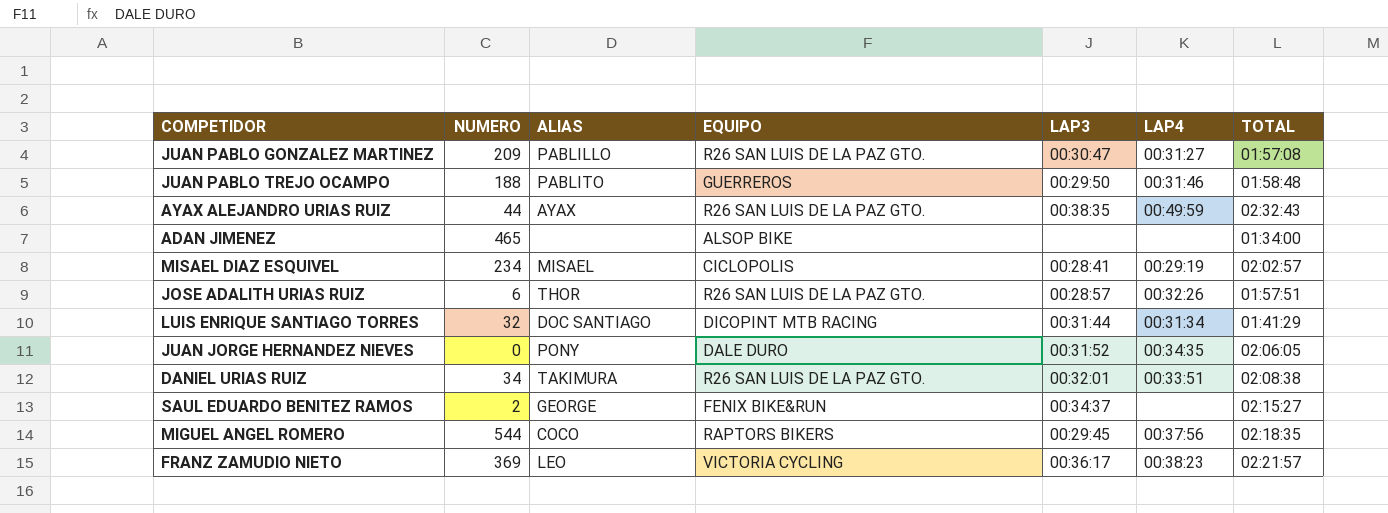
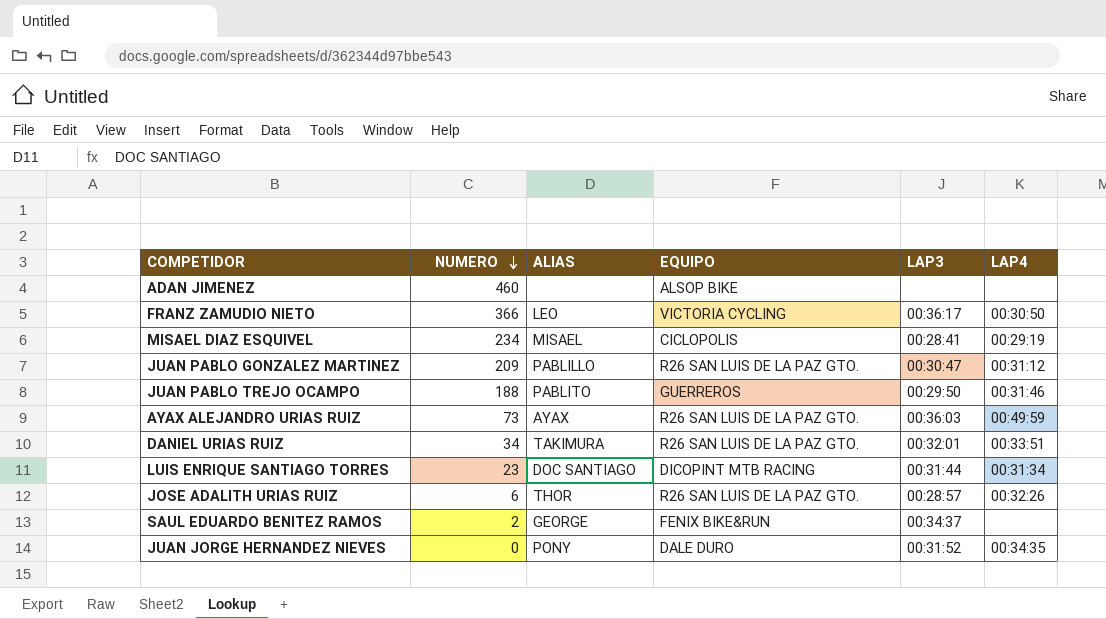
row order: none -> NUMERO descending
column TOTAL | position: 7 -> none
row MIGUEL ANGEL ROMERO: 544 | COCO | RAPTORS BIKERS | 00:29:45 | 00:37:56 | 02:18:35 -> none
ADAN JIMENEZ | NUMERO: 465 -> 460
FRANZ ZAMUDIO NIETO | NUMERO: 369 -> 366
FRANZ ZAMUDIO NIETO | LAP4: 00:38:23 -> 00:30:50
JUAN PABLO GONZALEZ MARTINEZ | LAP4: 00:31:27 -> 00:31:12
AYAX ALEJANDRO URIAS RUIZ | NUMERO: 44 -> 73
AYAX ALEJANDRO URIAS RUIZ | LAP3: 00:38:35 -> 00:36:03
LUIS ENRIQUE SANTIAGO TORRES | NUMERO: 32 -> 23

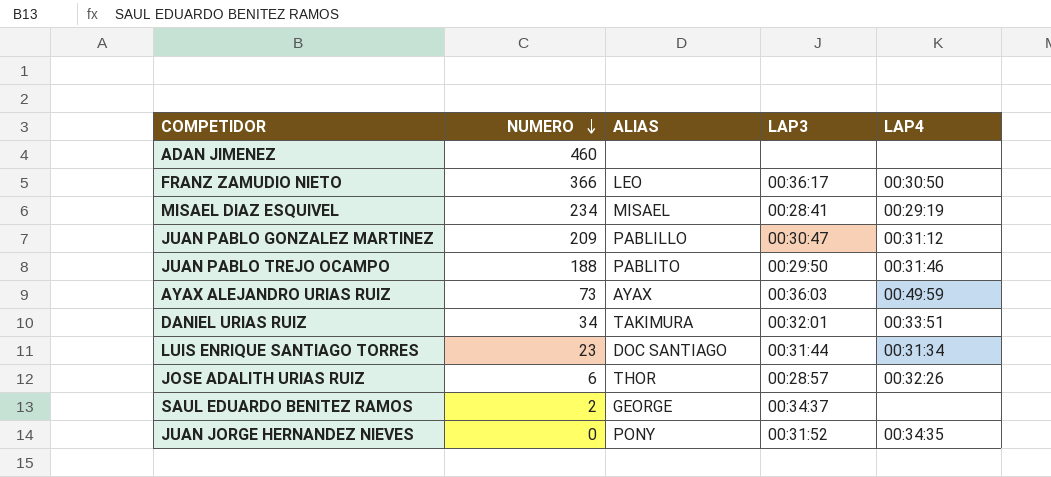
column EQUIPO | position: 4 -> none

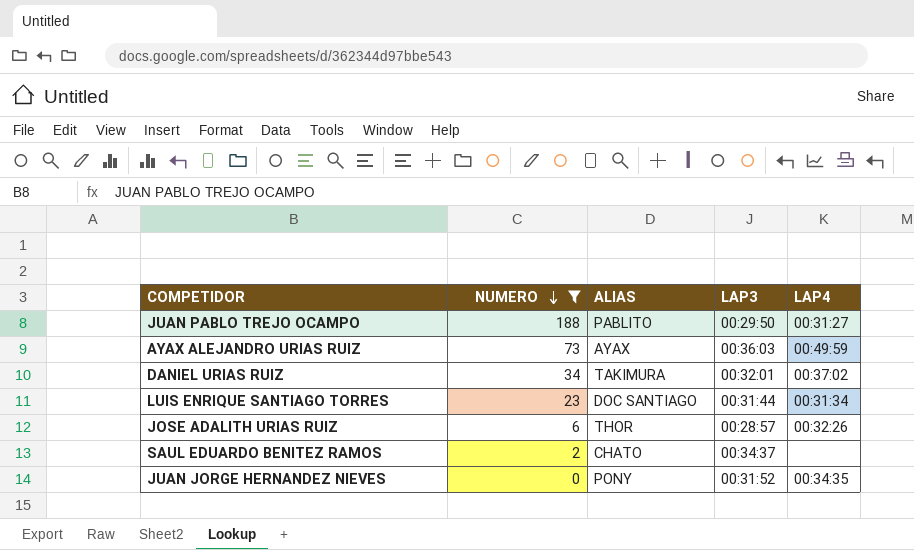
filter: none -> NUMERO <= 188
JUAN PABLO TREJO OCAMPO | LAP4: 00:31:46 -> 00:31:27
DANIEL URIAS RUIZ | LAP4: 00:33:51 -> 00:37:02
SAUL EDUARDO BENITEZ RAMOS | ALIAS: GEORGE -> CHATO

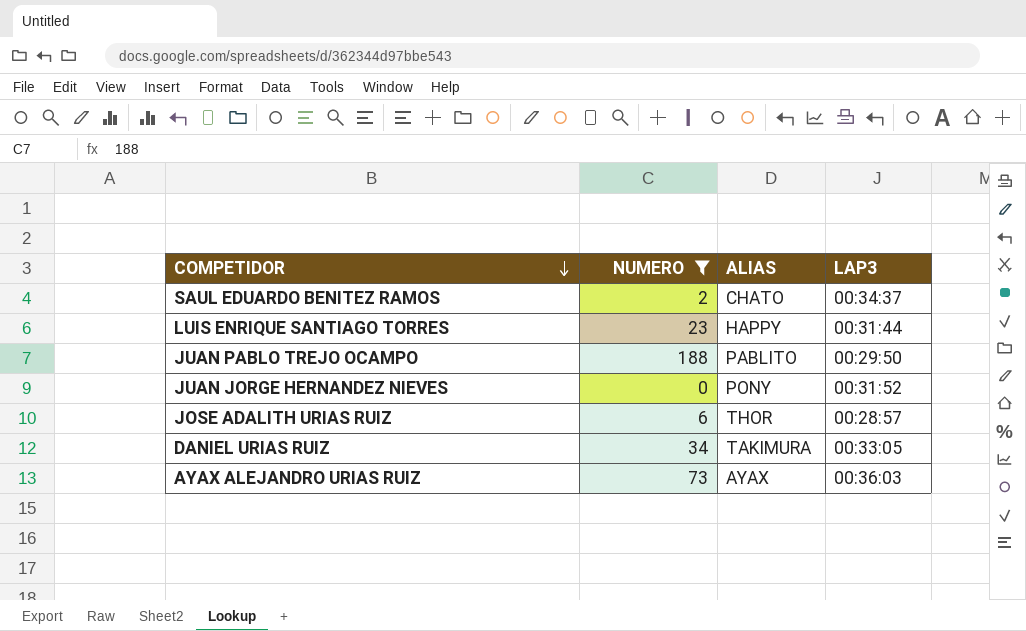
row order: NUMERO descending -> COMPETIDOR descending
column LAP4 | position: 5 -> none
LUIS ENRIQUE SANTIAGO TORRES | ALIAS: DOC SANTIAGO -> HAPPY
DANIEL URIAS RUIZ | LAP3: 00:32:01 -> 00:33:05

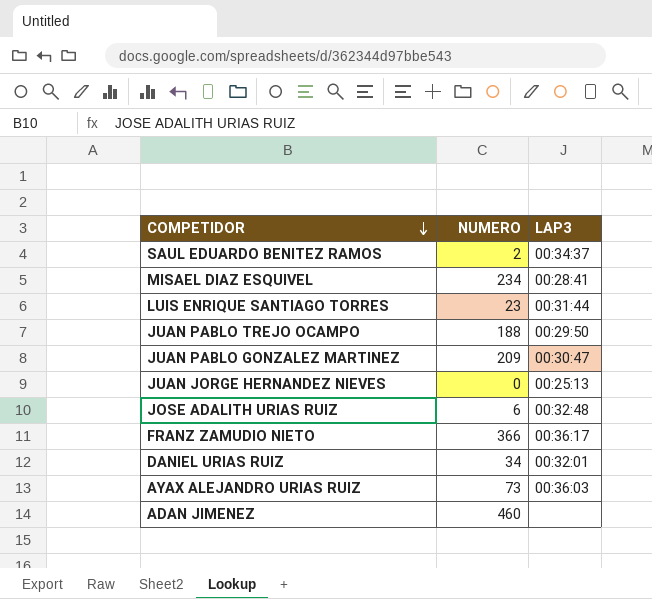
filter: NUMERO <= 188 -> none
column ALIAS | position: 3 -> none
JUAN JORGE HERNANDEZ NIEVES | LAP3: 00:31:52 -> 00:25:13
JOSE ADALITH URIAS RUIZ | LAP3: 00:28:57 -> 00:32:48
DANIEL URIAS RUIZ | LAP3: 00:33:05 -> 00:32:01

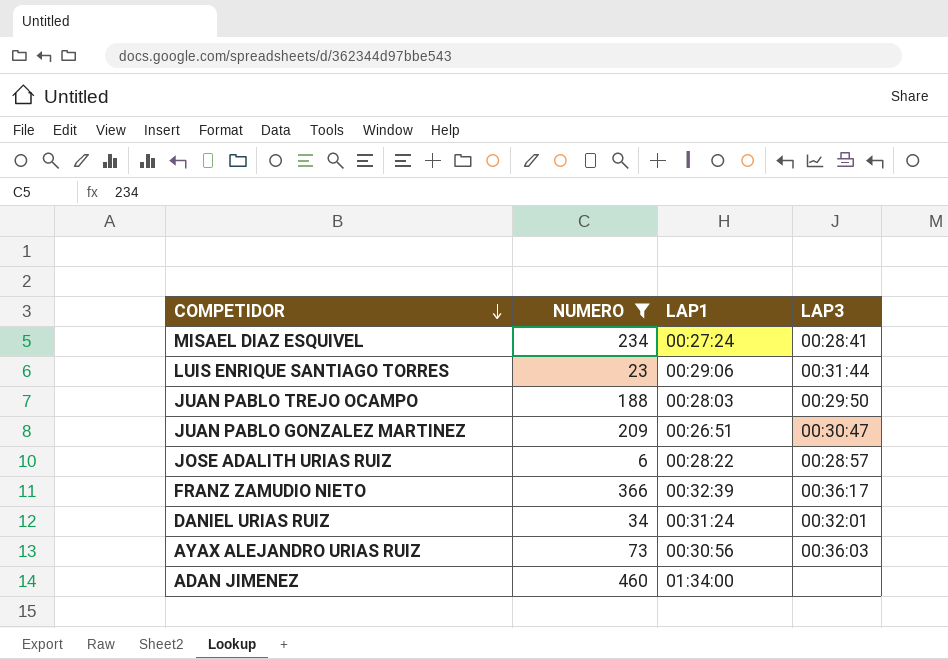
filter: none -> NUMERO >= 6
column LAP1 | position: none -> 3
JOSE ADALITH URIAS RUIZ | LAP3: 00:32:48 -> 00:28:57

